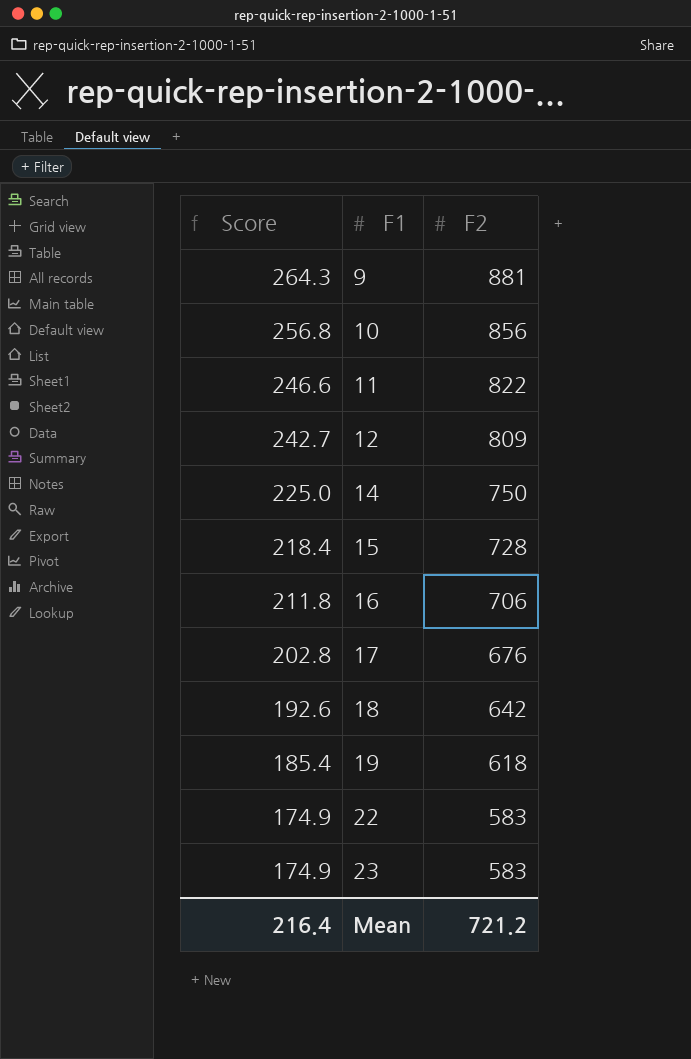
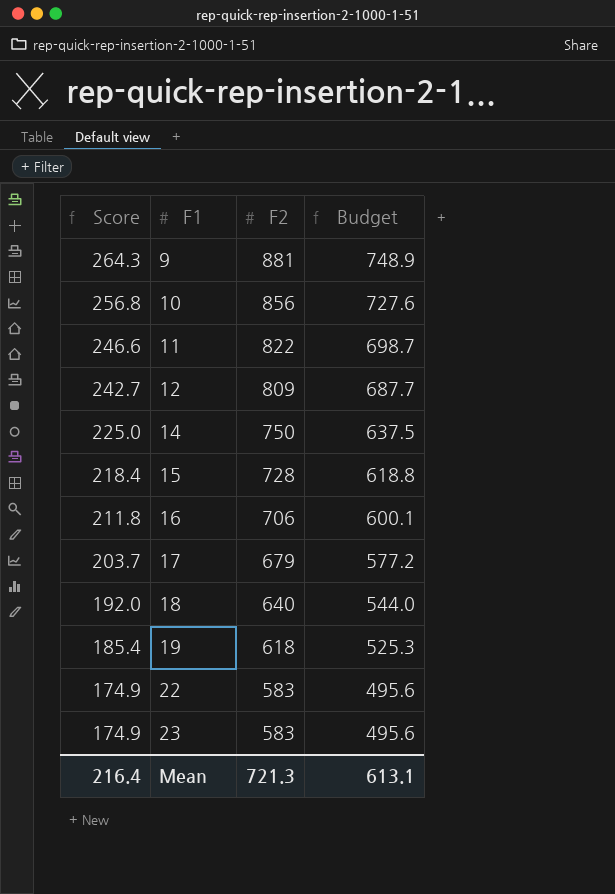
column Budget | formula: none -> [F2] * 0.85
17 | Score: 202.8 -> 203.7
17 | F2: 676 -> 679
18 | Score: 192.6 -> 192.0
18 | F2: 642 -> 640
Mean | F2: 721.2 -> 721.3

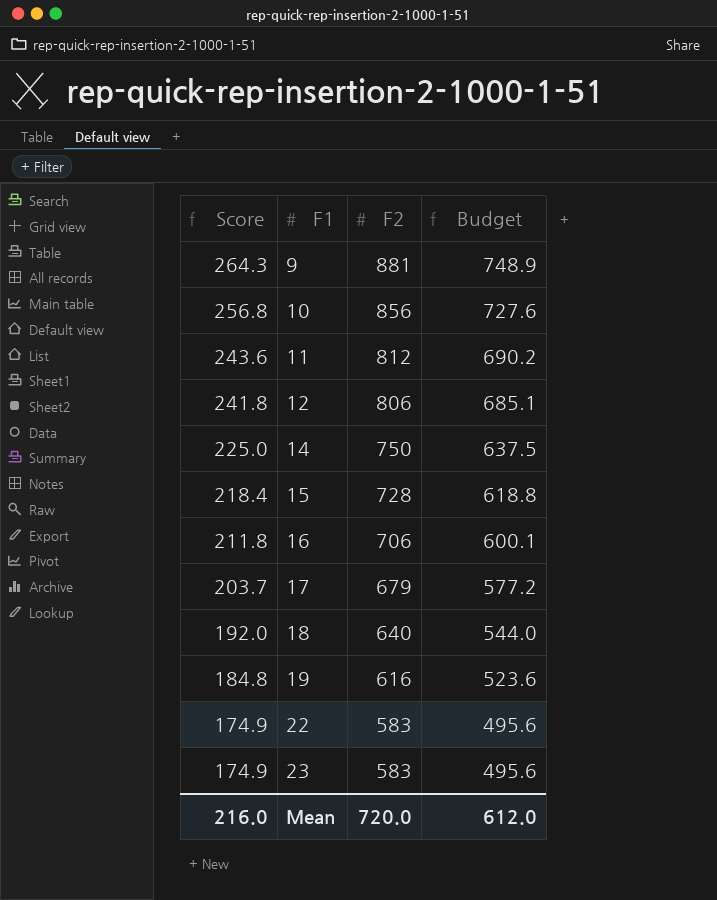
11 | Score: 246.6 -> 243.6
11 | F2: 822 -> 812
11 | Budget: 698.7 -> 690.2
12 | Score: 242.7 -> 241.8
12 | F2: 809 -> 806
12 | Budget: 687.7 -> 685.1
19 | Score: 185.4 -> 184.8
19 | F2: 618 -> 616
19 | Budget: 525.3 -> 523.6
Mean | Score: 216.4 -> 216.0
Mean | F2: 721.3 -> 720.0
Mean | Budget: 613.1 -> 612.0

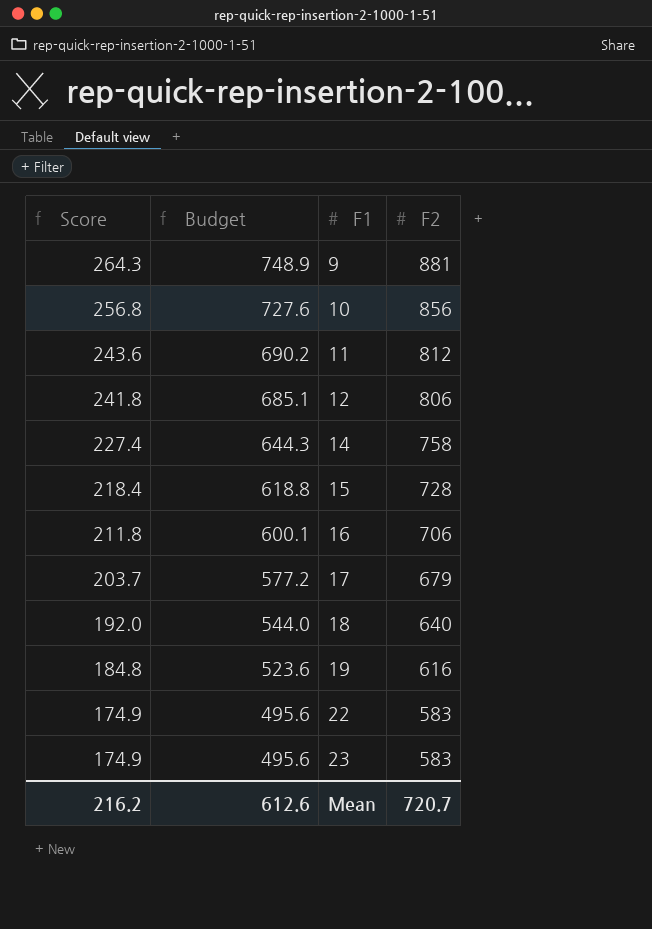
column Budget | position: 4 -> 2
14 | Score: 225.0 -> 227.4
14 | Budget: 637.5 -> 644.3
14 | F2: 750 -> 758
Mean | Score: 216.0 -> 216.2
Mean | Budget: 612.0 -> 612.6
Mean | F2: 720.0 -> 720.7

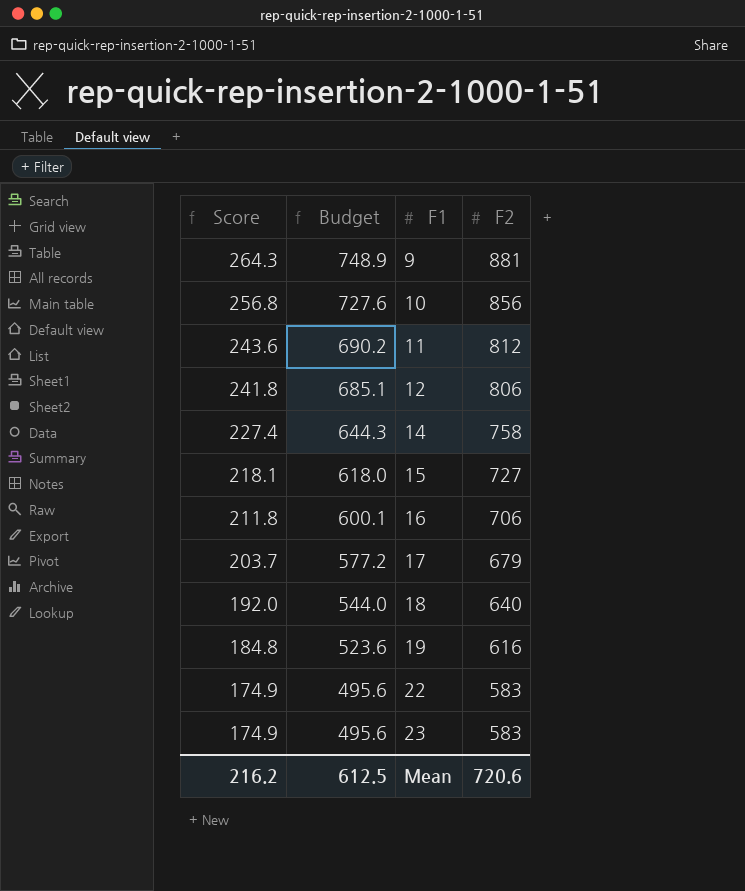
15 | Score: 218.4 -> 218.1
15 | Budget: 618.8 -> 618.0
15 | F2: 728 -> 727
Mean | Budget: 612.6 -> 612.5
Mean | F2: 720.7 -> 720.6

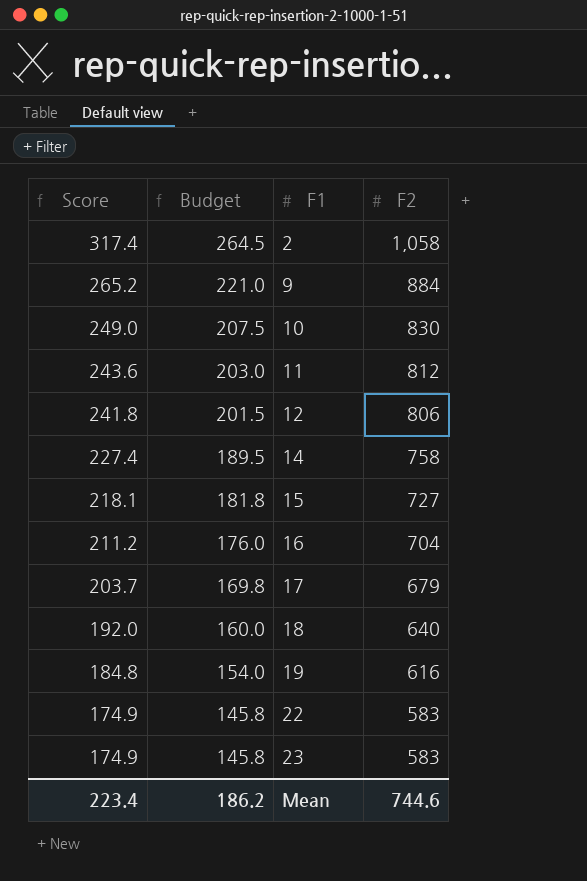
column Budget | formula: [F2] * 0.85 -> [F2] * 0.25
row 2: none -> 317.4 | 264.5 | 1,058
9 | Score: 264.3 -> 265.2
9 | F2: 881 -> 884
10 | Score: 256.8 -> 249.0
10 | F2: 856 -> 830
16 | Score: 211.8 -> 211.2
16 | F2: 706 -> 704
Mean | Score: 216.2 -> 223.4
Mean | Budget: 612.5 -> 186.2
Mean | F2: 720.6 -> 744.6

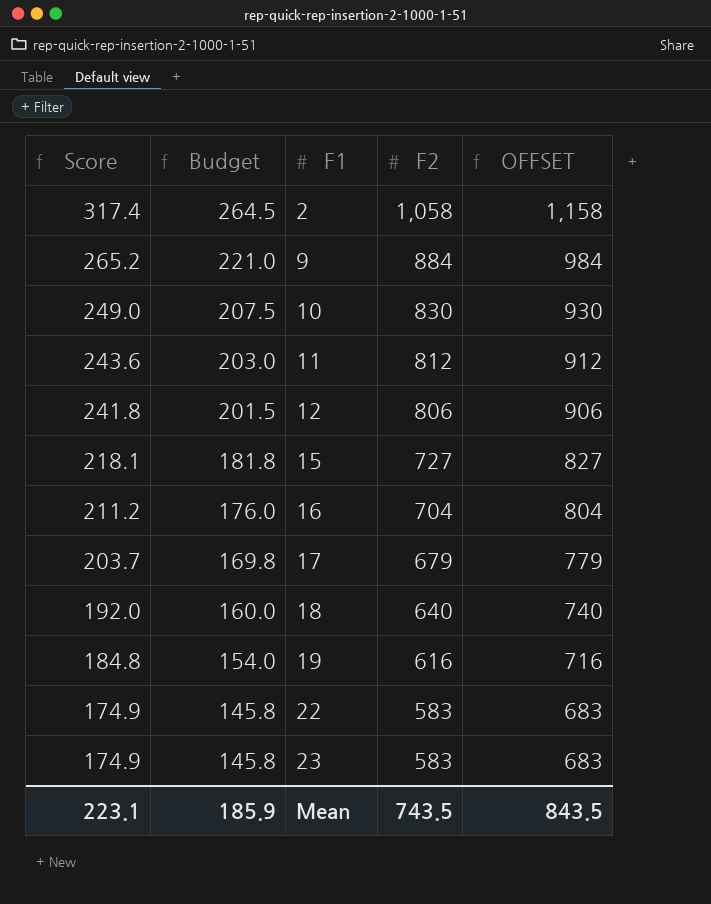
column OFFSET | formula: none -> [F2] + 100
row 14: 227.4 | 189.5 | 758 -> none
Mean | Score: 223.4 -> 223.1
Mean | Budget: 186.2 -> 185.9
Mean | F2: 744.6 -> 743.5

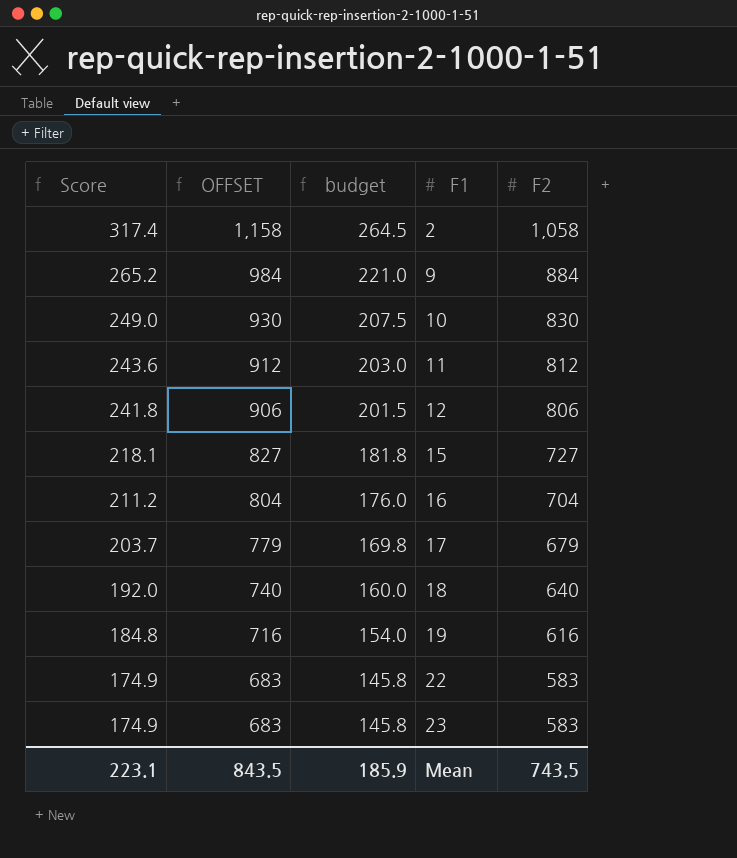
column OFFSET | position: 5 -> 2
column name: Budget -> budget

